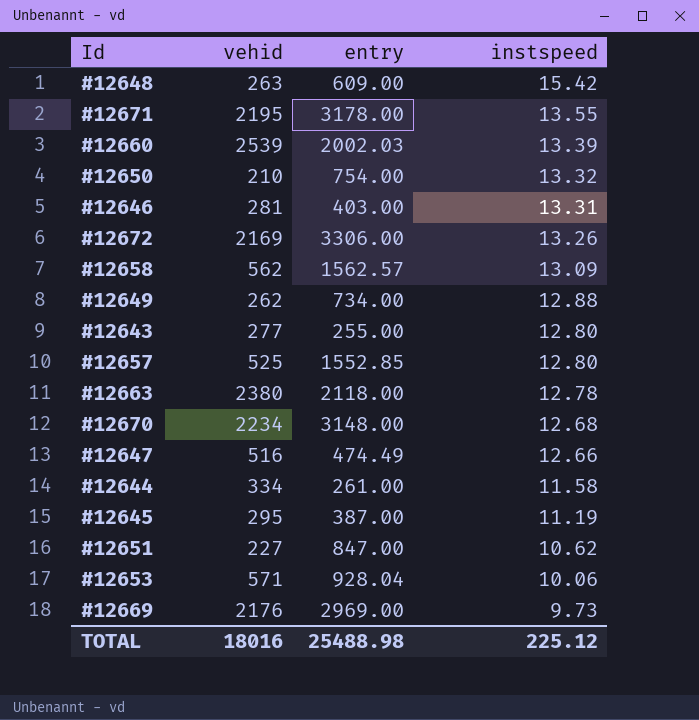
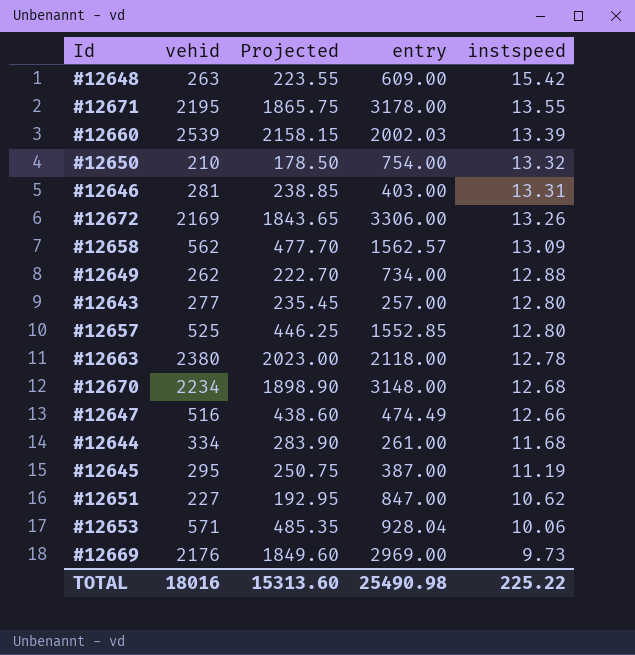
column Projected | formula: none -> [vehid] * 0.85
#12643 | entry: 255.00 -> 257.00
#12644 | instspeed: 11.58 -> 11.68
TOTAL | entry: 25488.98 -> 25490.98
TOTAL | instspeed: 225.12 -> 225.22

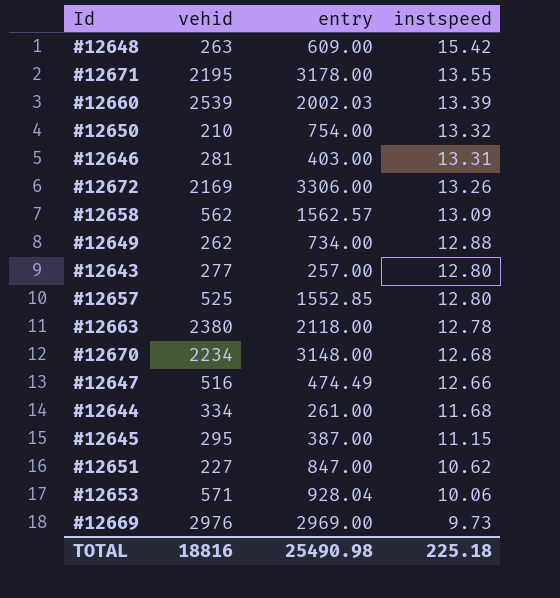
column Projected | formula: [vehid] * 0.85 -> none
#12645 | instspeed: 11.19 -> 11.15
#12669 | vehid: 2176 -> 2976
TOTAL | vehid: 18016 -> 18816
TOTAL | instspeed: 225.22 -> 225.18

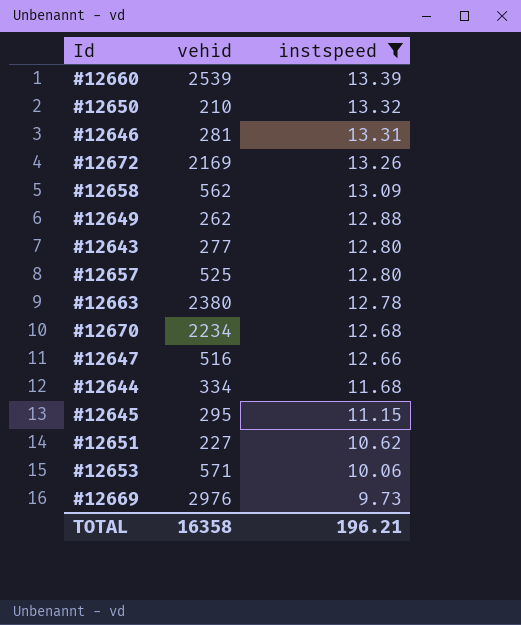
filter: none -> instspeed <= 13.39
column entry | position: 3 -> none
TOTAL | vehid: 18816 -> 16358
TOTAL | instspeed: 225.18 -> 196.21

